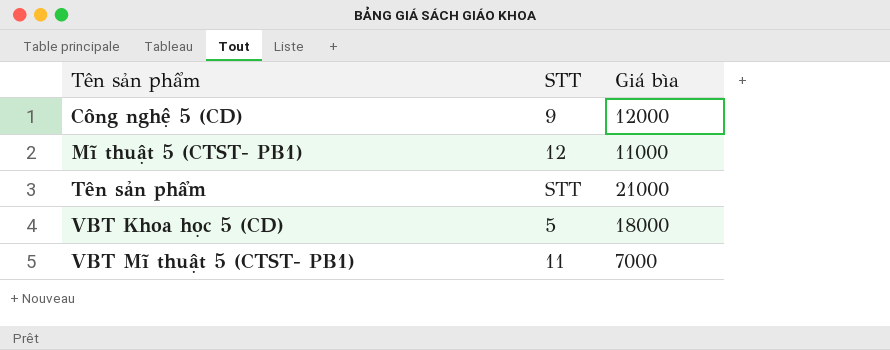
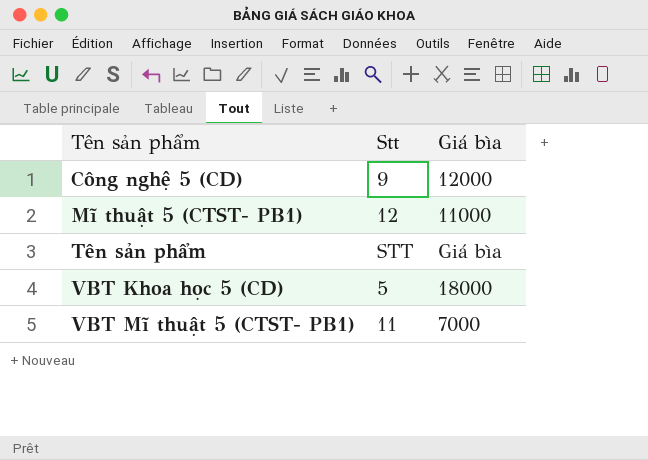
column name: STT -> Stt
Tên sản phẩm | Giá bìa: 21000 -> Giá bìa

